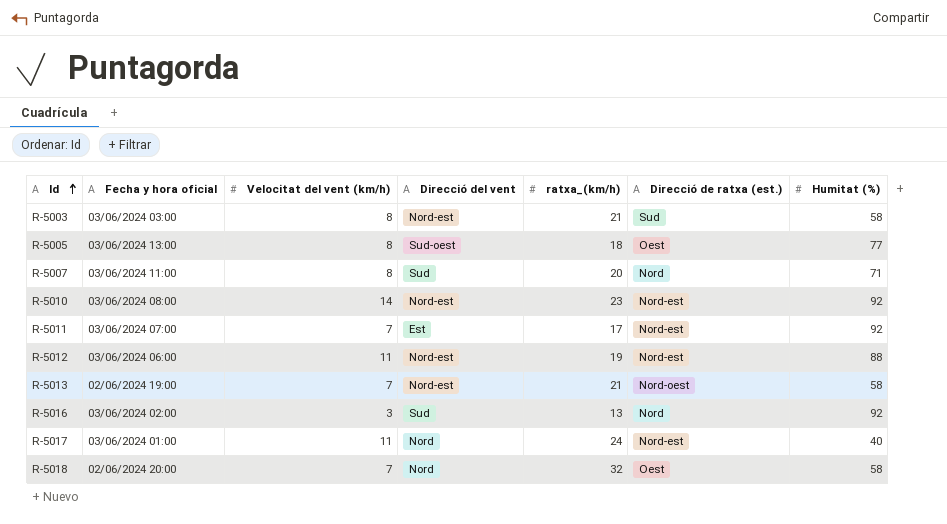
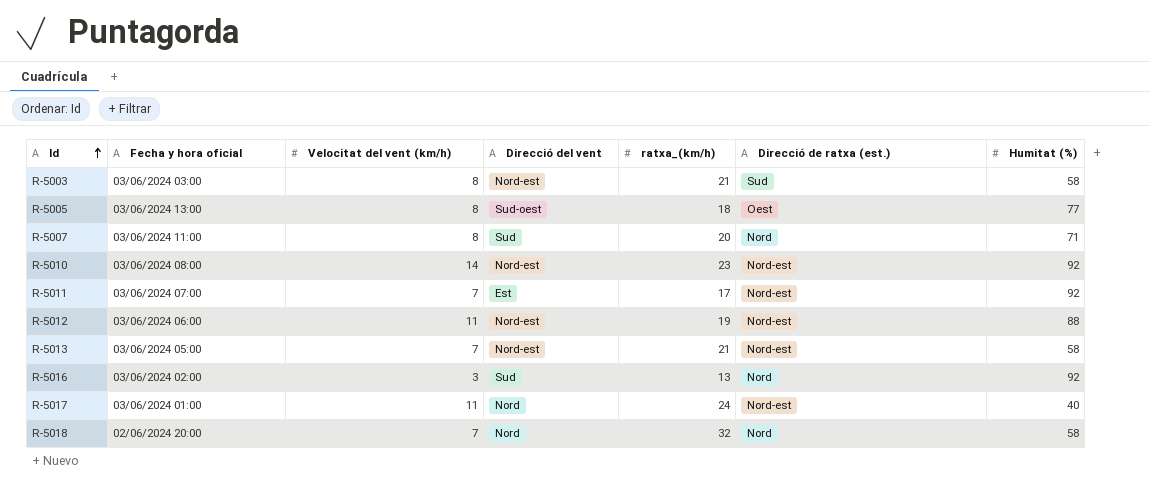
R-5013 | Fecha y hora oficial: 02/06/2024 19:00 -> 03/06/2024 05:00
R-5013 | Direcció de ratxa (est.): Nord-oest -> Nord-est
R-5018 | Direcció de ratxa (est.): Oest -> Nord

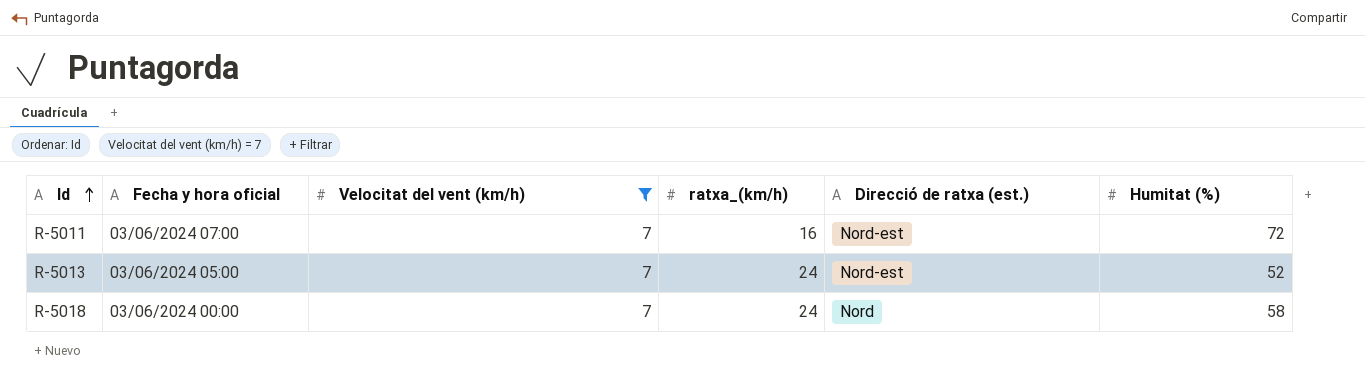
filter: none -> Velocitat del vent (km/h) = 7
column Direcció del vent | position: 4 -> none
R-5011 | ratxa_(km/h): 17 -> 16
R-5011 | Humitat (%): 92 -> 72
R-5013 | ratxa_(km/h): 21 -> 24
R-5013 | Humitat (%): 58 -> 52
R-5018 | Fecha y hora oficial: 02/06/2024 20:00 -> 03/06/2024 00:00
R-5018 | ratxa_(km/h): 32 -> 24

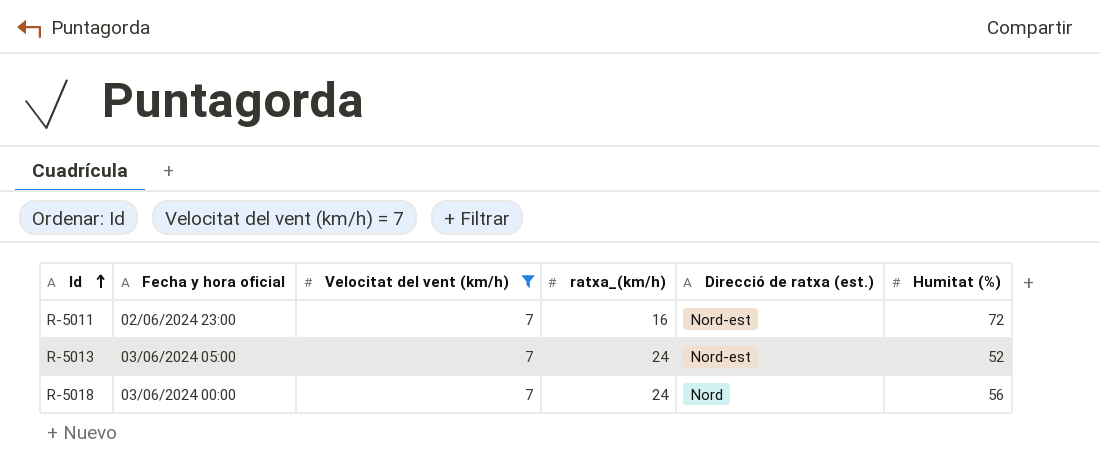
R-5011 | Fecha y hora oficial: 03/06/2024 07:00 -> 02/06/2024 23:00
R-5018 | Humitat (%): 58 -> 56

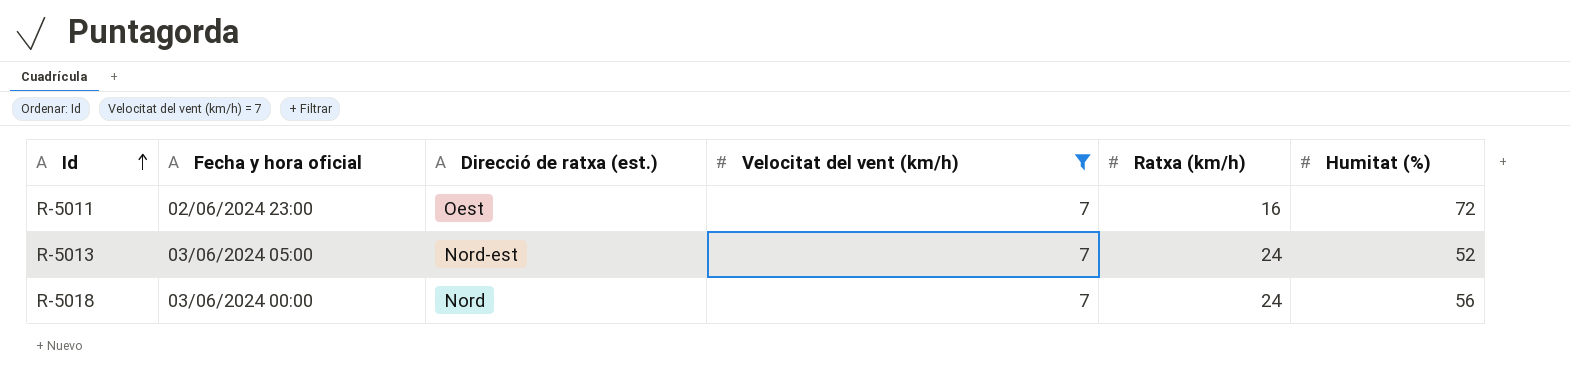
column Direcció de ratxa (est.) | position: 5 -> 3
column name: ratxa_(km/h) -> Ratxa (km/h)
R-5011 | Direcció de ratxa (est.): Nord-est -> Oest

